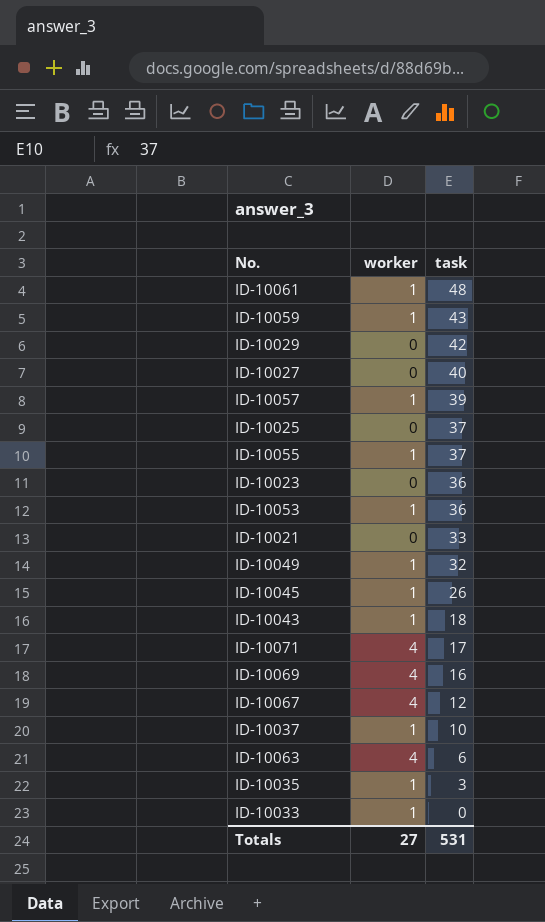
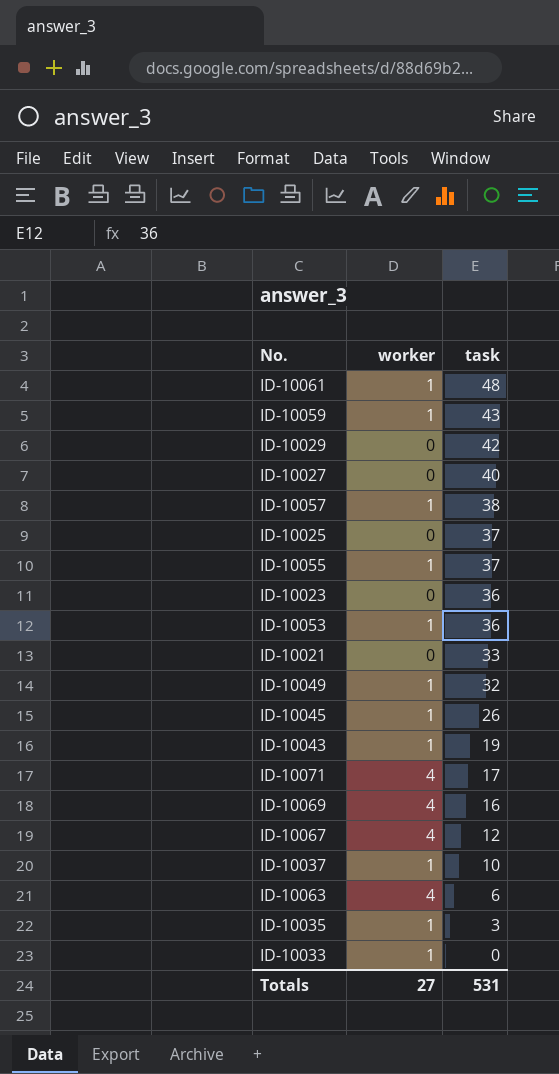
ID-10057 | task: 39 -> 38
ID-10043 | task: 18 -> 19

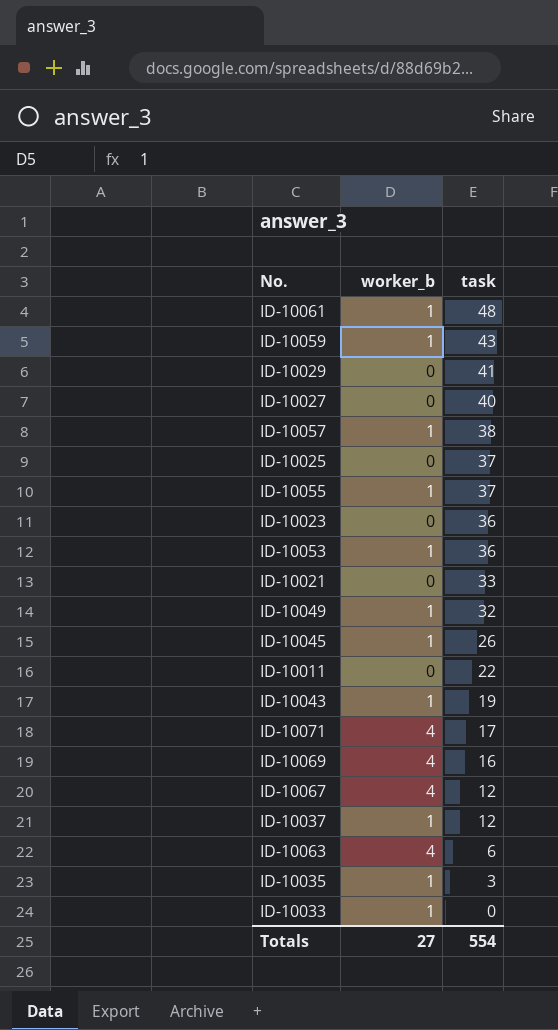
column name: worker -> worker_b
ID-10029 | task: 42 -> 41
row ID-10011: none -> 0 | 22
ID-10037 | task: 10 -> 12
Totals | task: 531 -> 554

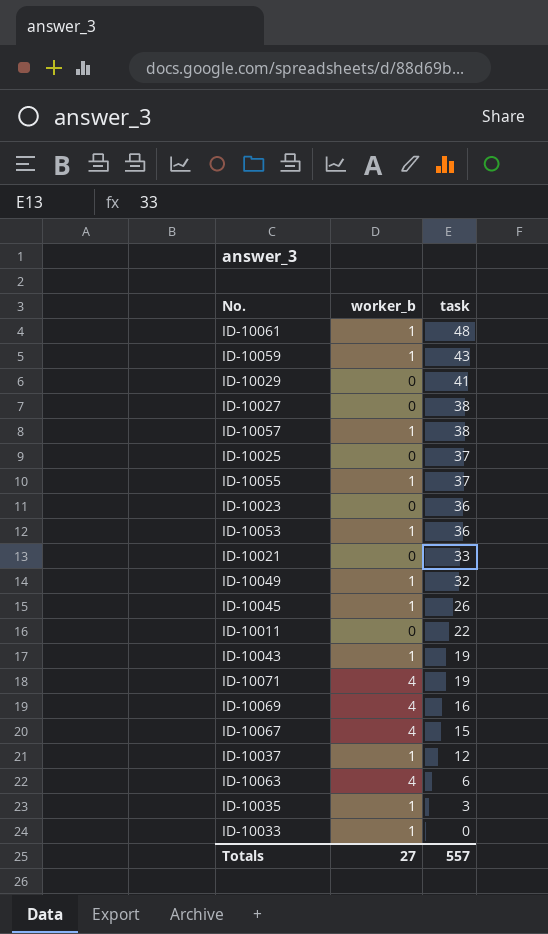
ID-10027 | task: 40 -> 38
ID-10071 | task: 17 -> 19
ID-10067 | task: 12 -> 15
Totals | task: 554 -> 557

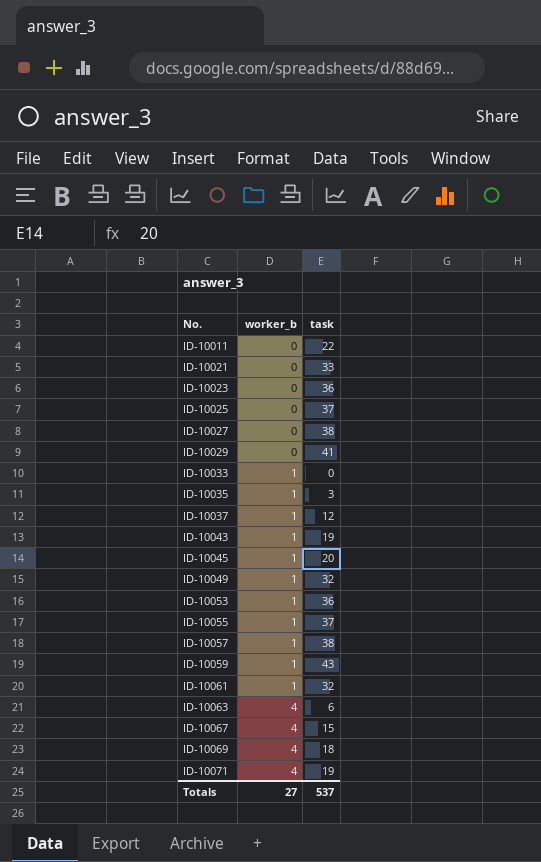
row order: task descending -> No. ascending
ID-10045 | task: 26 -> 20
ID-10061 | task: 48 -> 32
ID-10069 | task: 16 -> 18
Totals | task: 557 -> 537

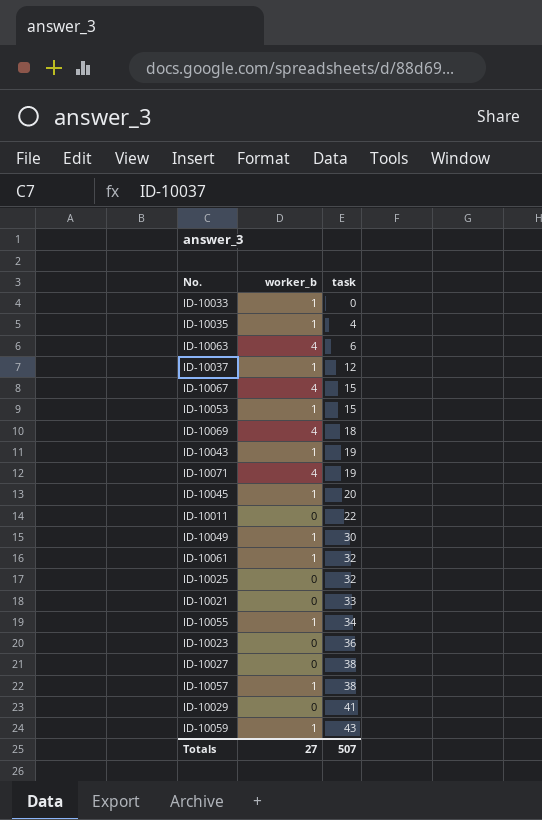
row order: No. ascending -> task ascending
ID-10035 | task: 3 -> 4
ID-10053 | task: 36 -> 15
ID-10049 | task: 32 -> 30
ID-10025 | task: 37 -> 32
ID-10055 | task: 37 -> 34
Totals | task: 537 -> 507

